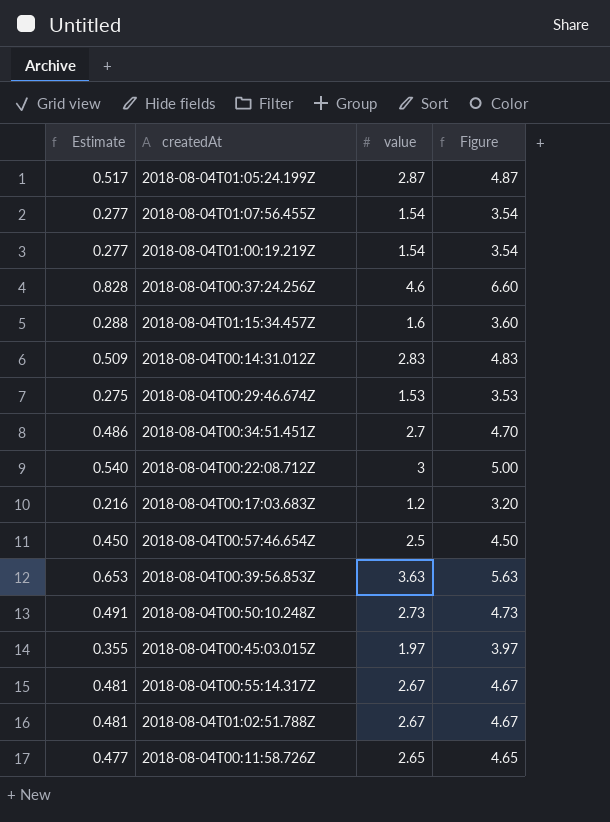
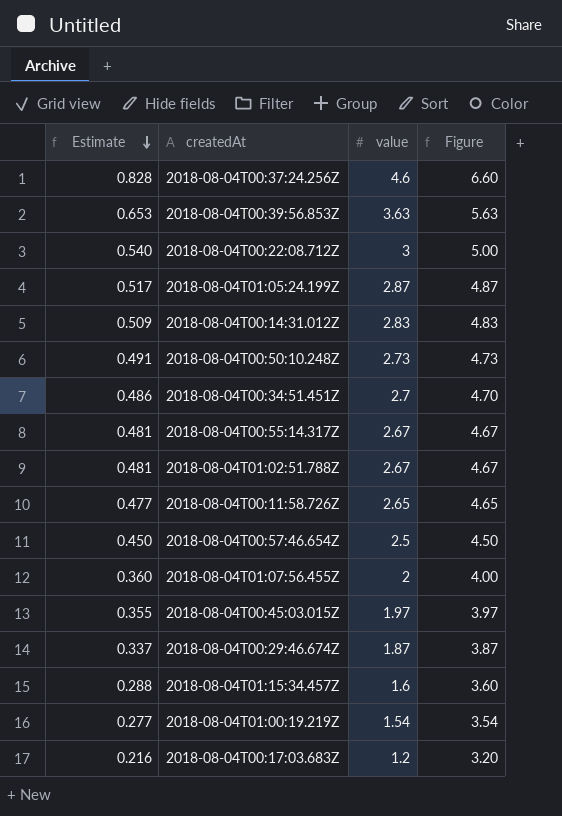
row order: none -> Estimate descending
2018-08-04T01:07:56.455Z | Estimate: 0.277 -> 0.360
2018-08-04T01:07:56.455Z | value: 1.54 -> 2
2018-08-04T01:07:56.455Z | Figure: 3.54 -> 4.00
2018-08-04T00:29:46.674Z | Estimate: 0.275 -> 0.337
2018-08-04T00:29:46.674Z | value: 1.53 -> 1.87
2018-08-04T00:29:46.674Z | Figure: 3.53 -> 3.87

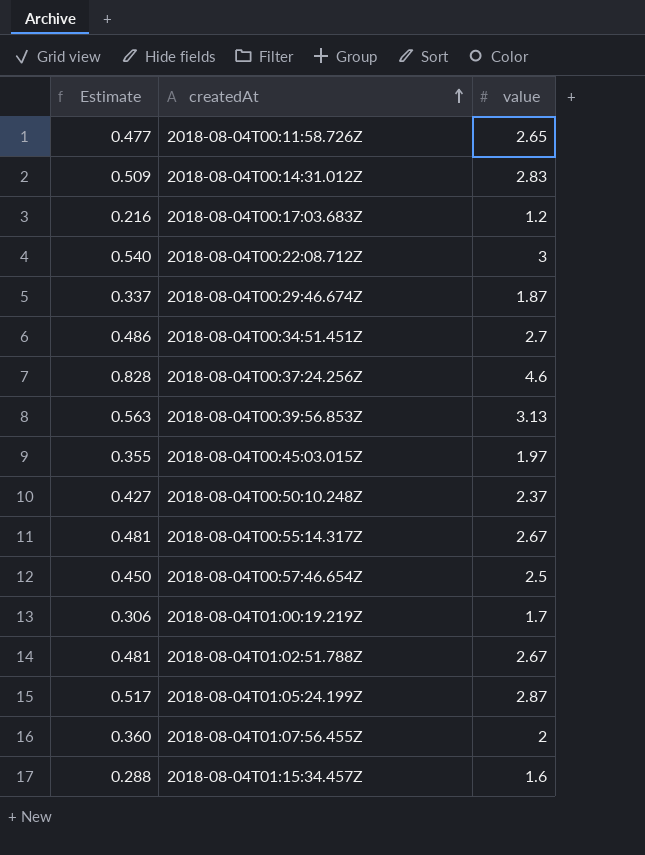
row order: Estimate descending -> createdAt ascending
column Figure | formula: [value] + 2 -> none
2018-08-04T00:39:56.853Z | Estimate: 0.653 -> 0.563
2018-08-04T00:39:56.853Z | value: 3.63 -> 3.13
2018-08-04T00:50:10.248Z | Estimate: 0.491 -> 0.427
2018-08-04T00:50:10.248Z | value: 2.73 -> 2.37
2018-08-04T01:00:19.219Z | Estimate: 0.277 -> 0.306
2018-08-04T01:00:19.219Z | value: 1.54 -> 1.7

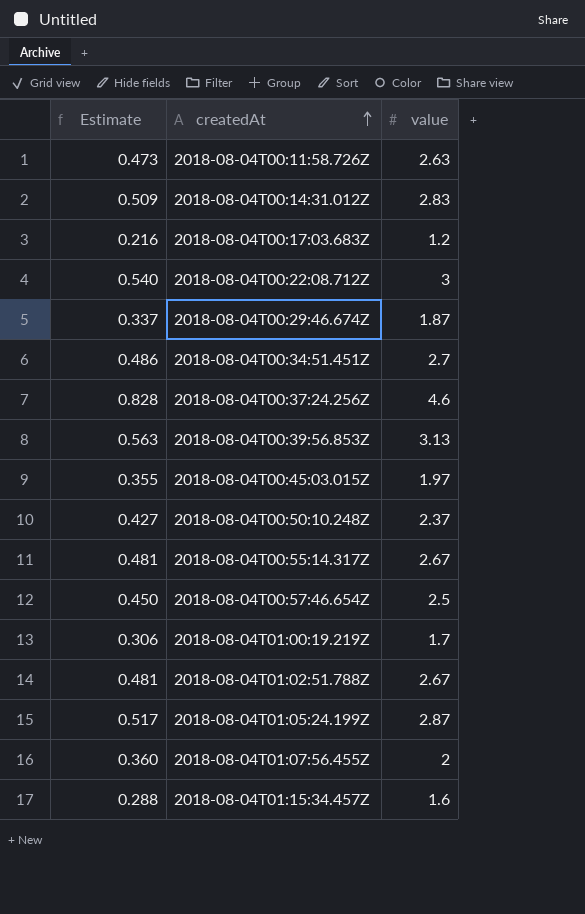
2018-08-04T00:11:58.726Z | Estimate: 0.477 -> 0.473
2018-08-04T00:11:58.726Z | value: 2.65 -> 2.63

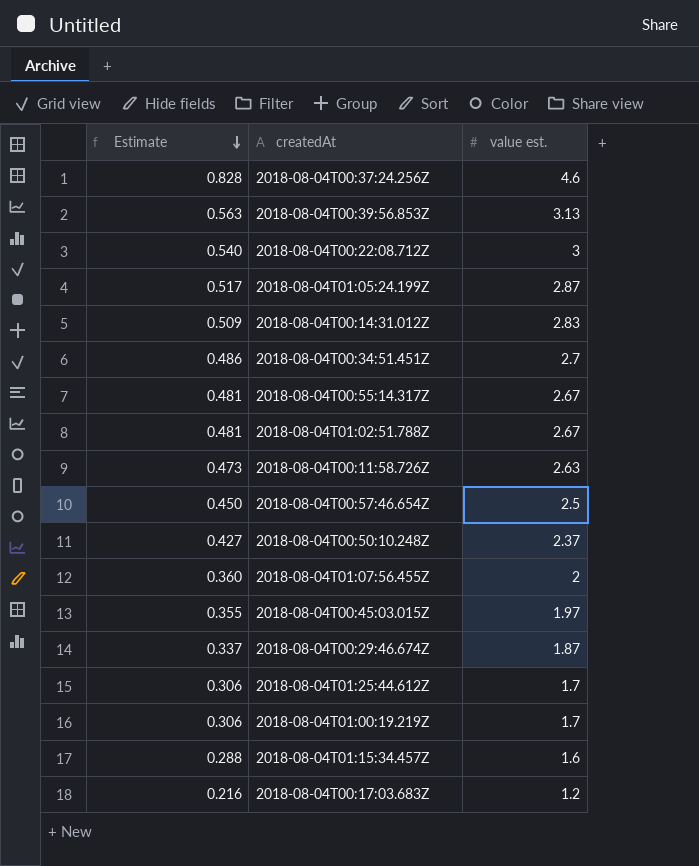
row order: createdAt ascending -> Estimate descending
column name: value -> value est.
row 2018-08-04T01:25:44.612Z: none -> 0.306 | 1.7

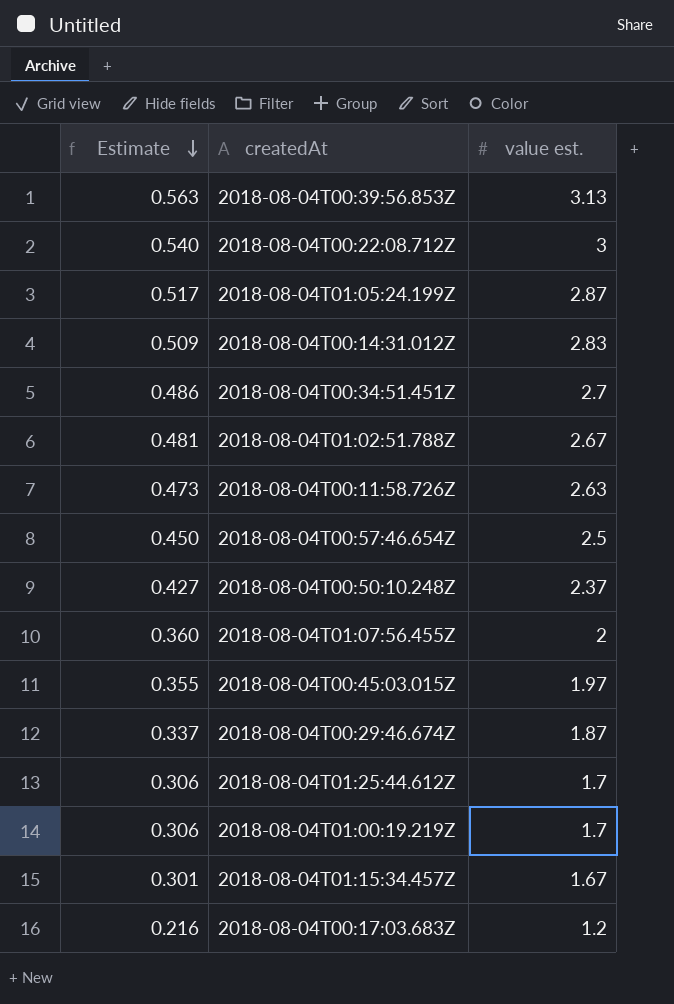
row 2018-08-04T00:37:24.256Z: 0.828 | 4.6 -> none
row 2018-08-04T00:55:14.317Z: 0.481 | 2.67 -> none
2018-08-04T01:15:34.457Z | Estimate: 0.288 -> 0.301
2018-08-04T01:15:34.457Z | value est.: 1.6 -> 1.67

